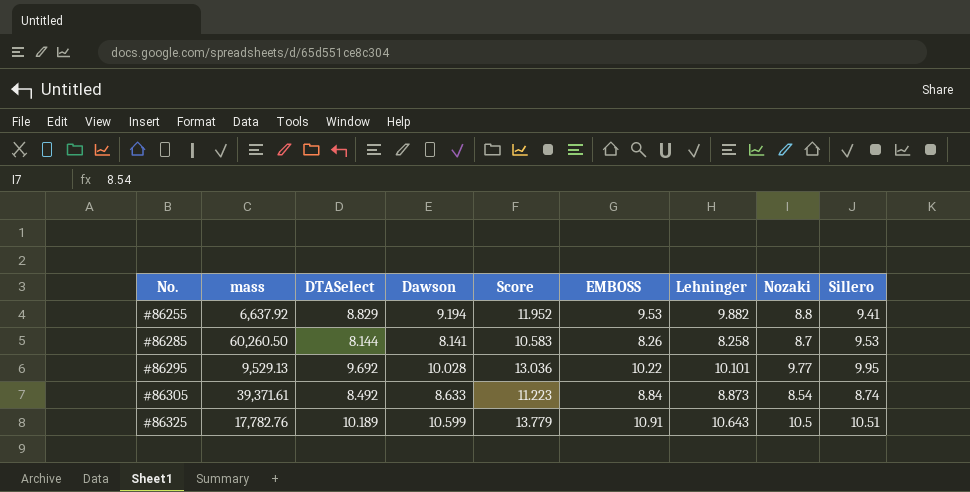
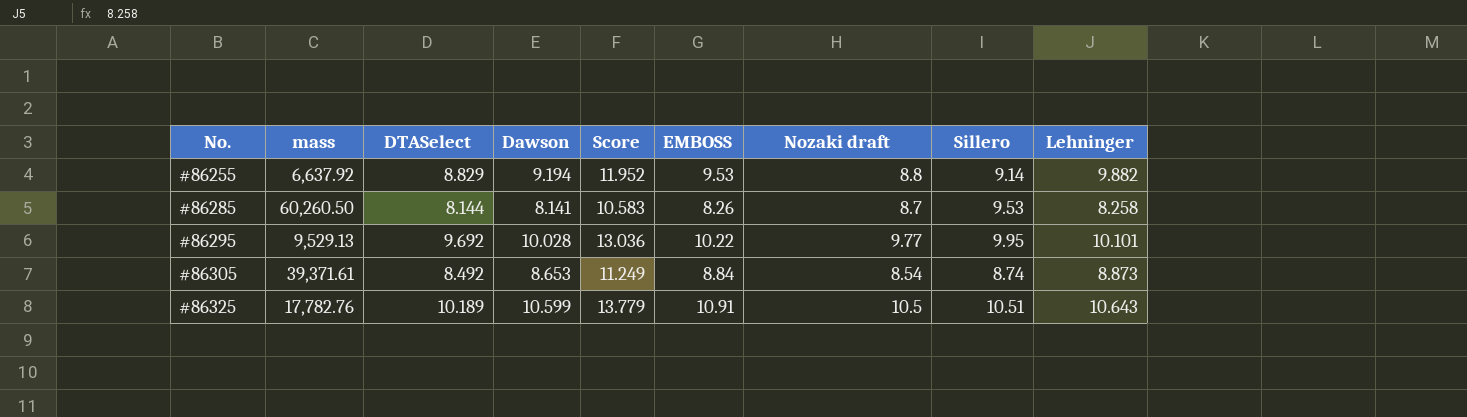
column name: Nozaki -> Nozaki draft
column Lehninger | position: 7 -> 9
#86255 | Sillero: 9.41 -> 9.14
#86305 | Dawson: 8.633 -> 8.653
#86305 | Score: 11.223 -> 11.249

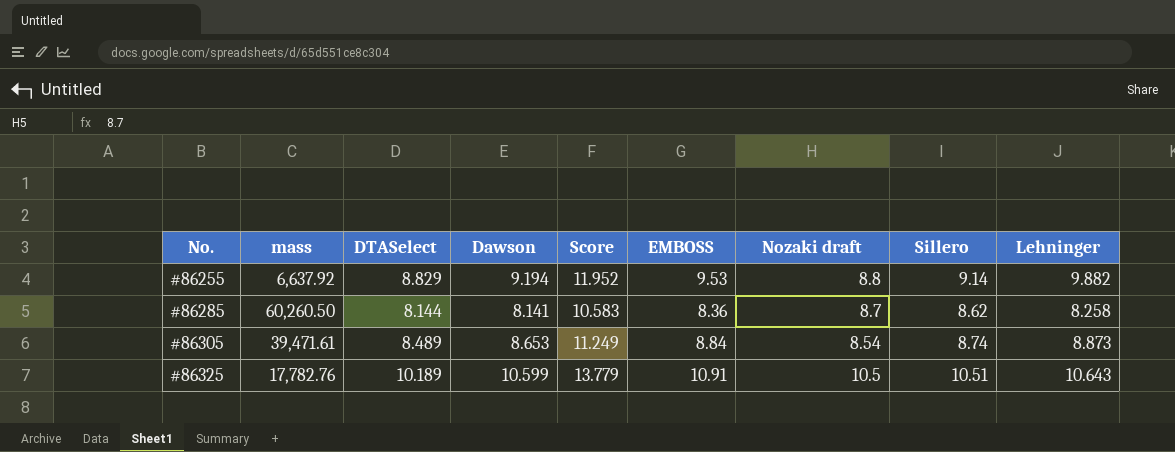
row #86295: 9,529.13 | 9.692 | 10.028 | 13.036 | 10.22 | 9.77 | 9.95 | 10.101 -> none
#86285 | EMBOSS: 8.26 -> 8.36
#86285 | Sillero: 9.53 -> 8.62
#86305 | mass: 39,371.61 -> 39,471.61
#86305 | DTASelect: 8.492 -> 8.489

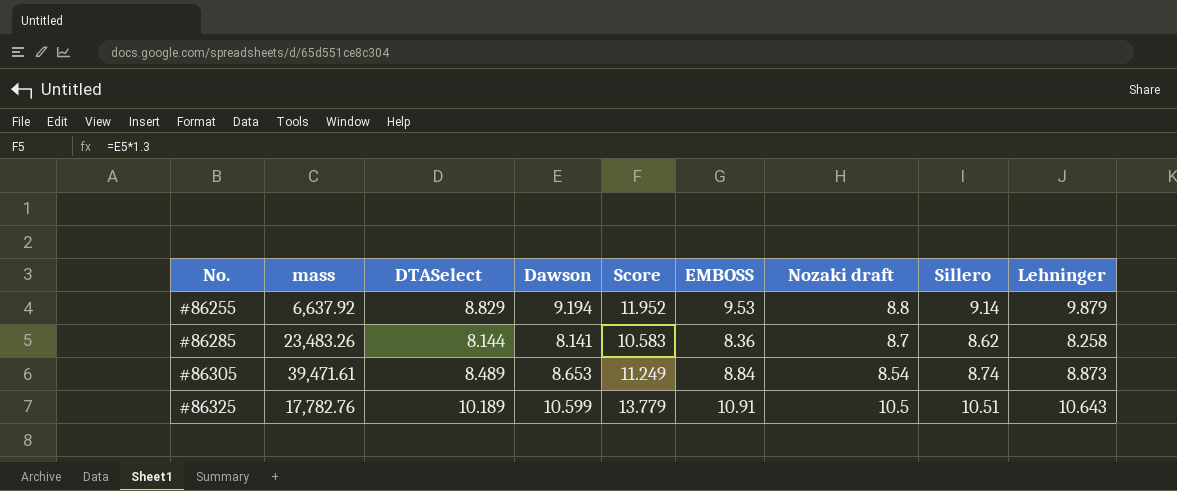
#86255 | Lehninger: 9.882 -> 9.879
#86285 | mass: 60,260.50 -> 23,483.26

